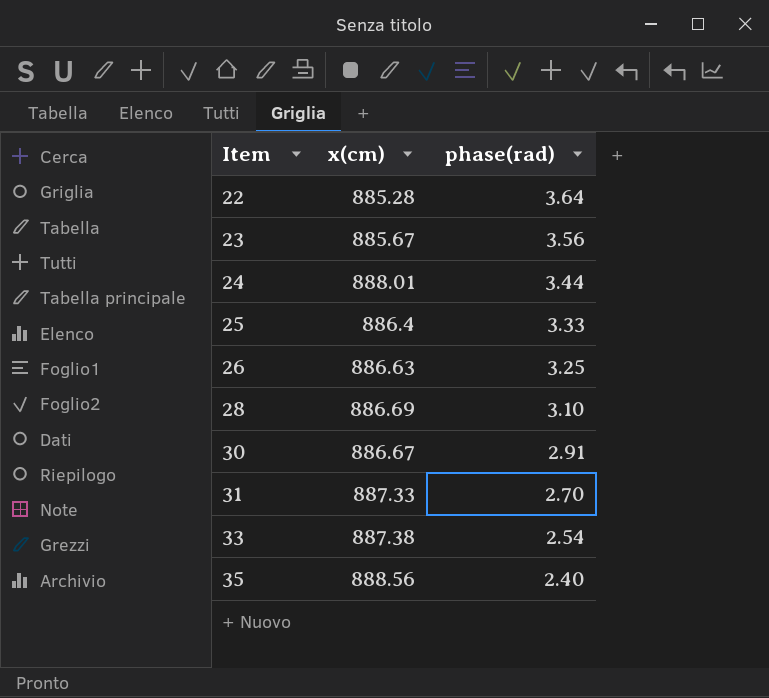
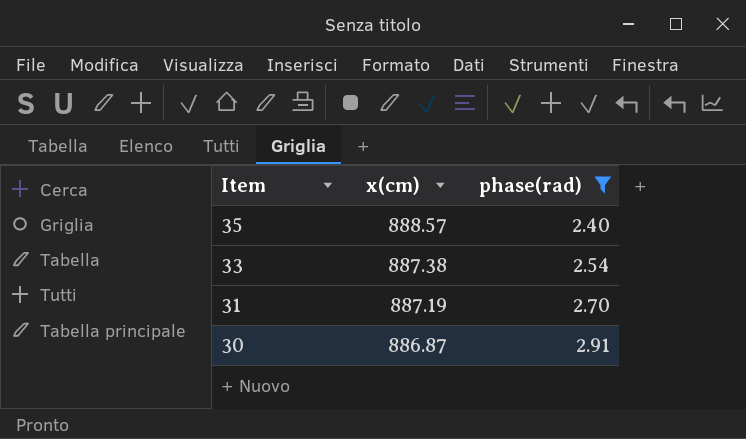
filter: none -> phase(rad) <= 2.91
row order: Item ascending -> Item descending
35 | x(cm): 888.56 -> 888.57
31 | x(cm): 887.33 -> 887.19
30 | x(cm): 886.67 -> 886.87

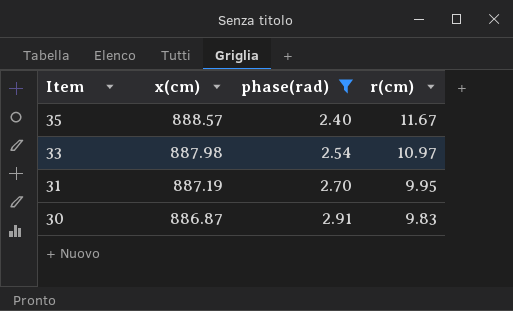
column r(cm) | position: none -> 4
33 | x(cm): 887.38 -> 887.98

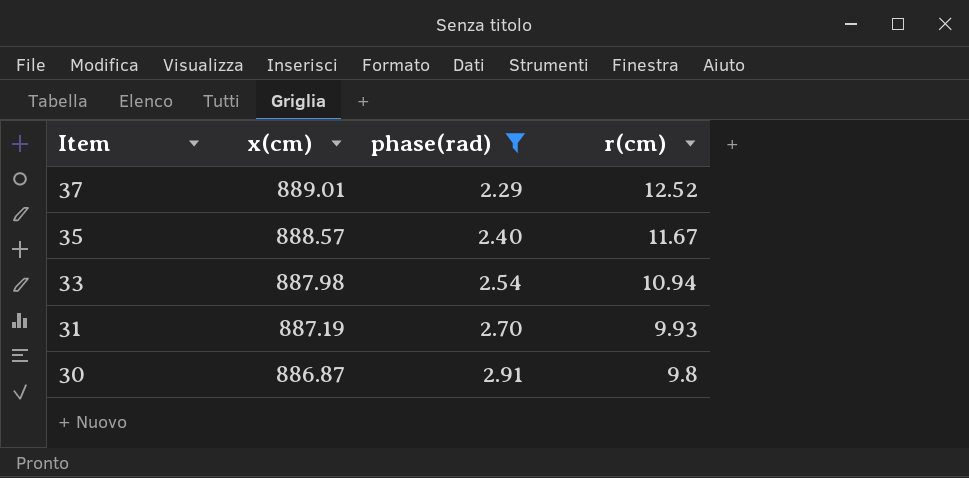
row 37: none -> 889.01 | 2.29 | 12.52
33 | r(cm): 10.97 -> 10.94
31 | r(cm): 9.95 -> 9.93
30 | r(cm): 9.83 -> 9.8

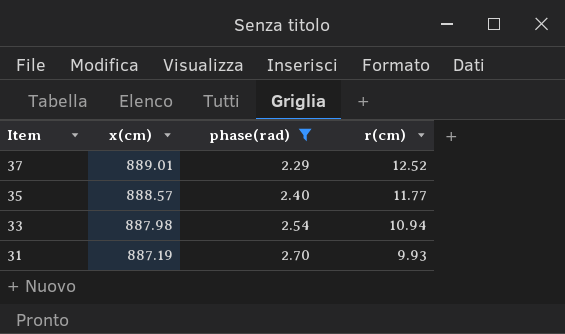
row 30: 886.87 | 2.91 | 9.8 -> none
35 | r(cm): 11.67 -> 11.77

